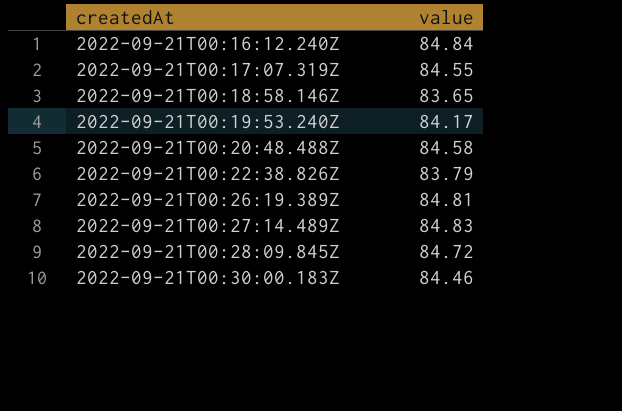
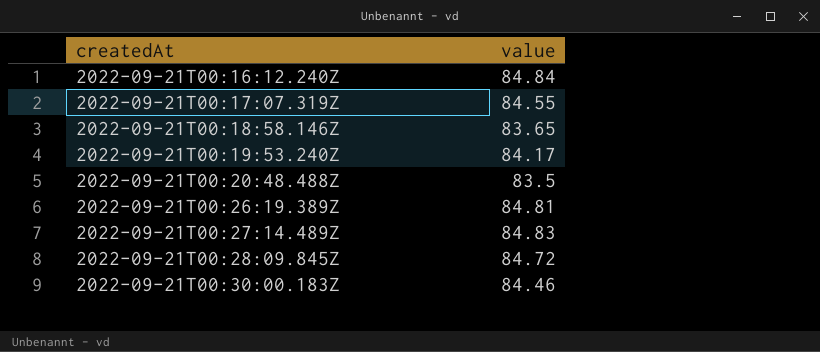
row 2022-09-21T00:22:38.826Z: 83.79 -> none
2022-09-21T00:20:48.488Z | value: 84.58 -> 83.5

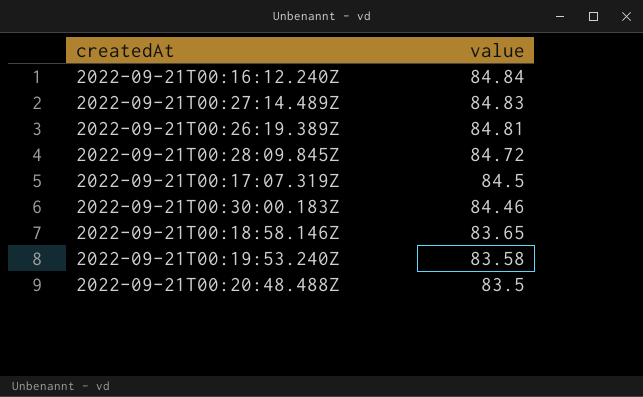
row order: createdAt ascending -> value descending
2022-09-21T00:17:07.319Z | value: 84.55 -> 84.5
2022-09-21T00:19:53.240Z | value: 84.17 -> 83.58

